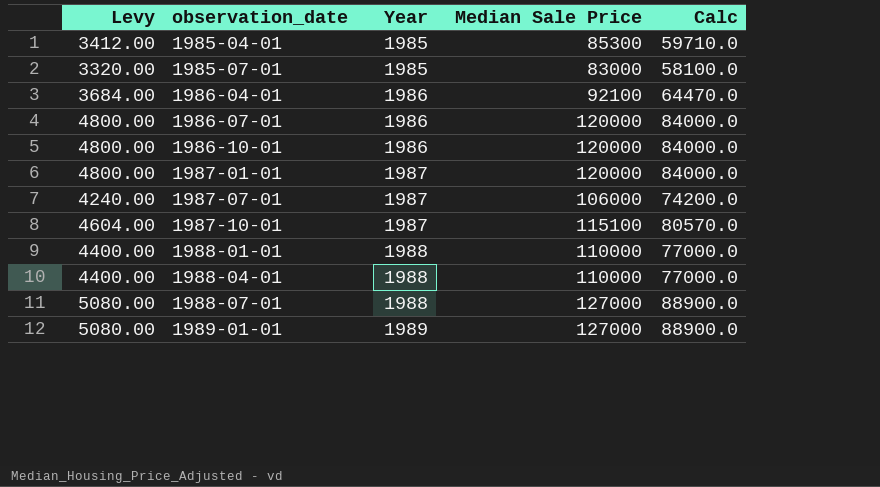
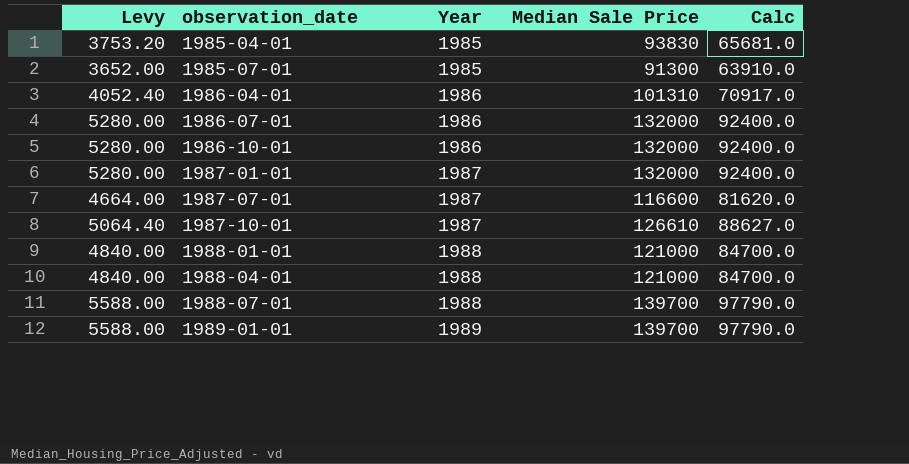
1985-04-01 | Levy: 3412.00 -> 3753.20
1985-04-01 | Median Sale Price: 85300 -> 93830
1985-04-01 | Calc: 59710.0 -> 65681.0
1985-07-01 | Levy: 3320.00 -> 3652.00
1985-07-01 | Median Sale Price: 83000 -> 91300
1985-07-01 | Calc: 58100.0 -> 63910.0
1986-04-01 | Levy: 3684.00 -> 4052.40
1986-04-01 | Median Sale Price: 92100 -> 101310
1986-04-01 | Calc: 64470.0 -> 70917.0
1986-07-01 | Levy: 4800.00 -> 5280.00
1986-07-01 | Median Sale Price: 120000 -> 132000
1986-07-01 | Calc: 84000.0 -> 92400.0
1986-10-01 | Levy: 4800.00 -> 5280.00
1986-10-01 | Median Sale Price: 120000 -> 132000
1986-10-01 | Calc: 84000.0 -> 92400.0
1987-01-01 | Levy: 4800.00 -> 5280.00
1987-01-01 | Median Sale Price: 120000 -> 132000
1987-01-01 | Calc: 84000.0 -> 92400.0
1987-07-01 | Levy: 4240.00 -> 4664.00
1987-07-01 | Median Sale Price: 106000 -> 116600
1987-07-01 | Calc: 74200.0 -> 81620.0
1987-10-01 | Levy: 4604.00 -> 5064.40
1987-10-01 | Median Sale Price: 115100 -> 126610
1987-10-01 | Calc: 80570.0 -> 88627.0
1988-01-01 | Levy: 4400.00 -> 4840.00
1988-01-01 | Median Sale Price: 110000 -> 121000
1988-01-01 | Calc: 77000.0 -> 84700.0
1988-04-01 | Levy: 4400.00 -> 4840.00
1988-04-01 | Median Sale Price: 110000 -> 121000
1988-04-01 | Calc: 77000.0 -> 84700.0
1988-07-01 | Levy: 5080.00 -> 5588.00
1988-07-01 | Median Sale Price: 127000 -> 139700
1988-07-01 | Calc: 88900.0 -> 97790.0
1989-01-01 | Levy: 5080.00 -> 5588.00
1989-01-01 | Median Sale Price: 127000 -> 139700
1989-01-01 | Calc: 88900.0 -> 97790.0

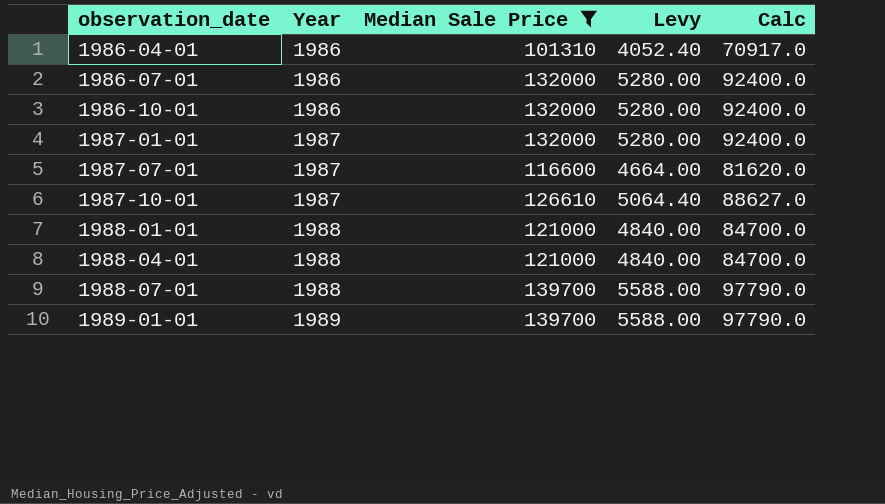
filter: none -> Median Sale Price >= 101310
column Levy | position: 1 -> 4

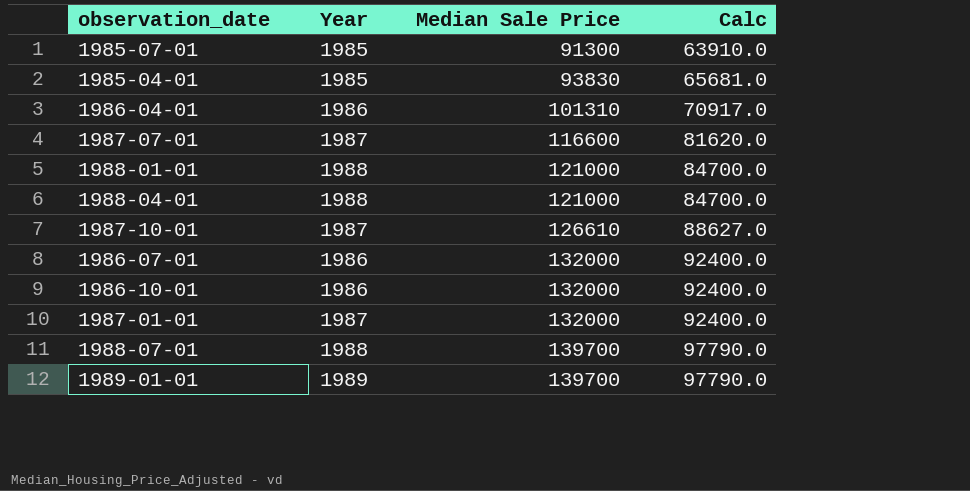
filter: Median Sale Price >= 101310 -> none
row order: observation_date ascending -> Median Sale Price ascending
column Levy | formula: [Median Sale Price] * 0.04 -> none

